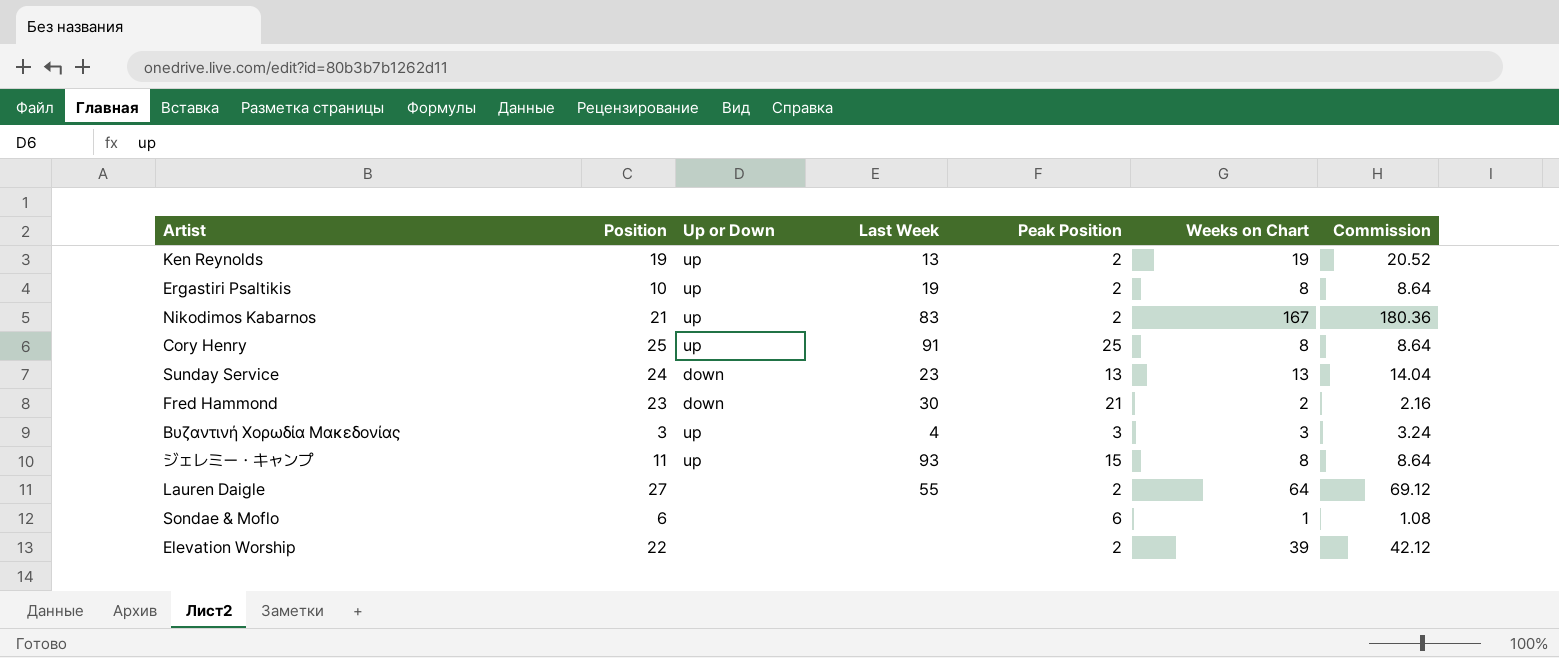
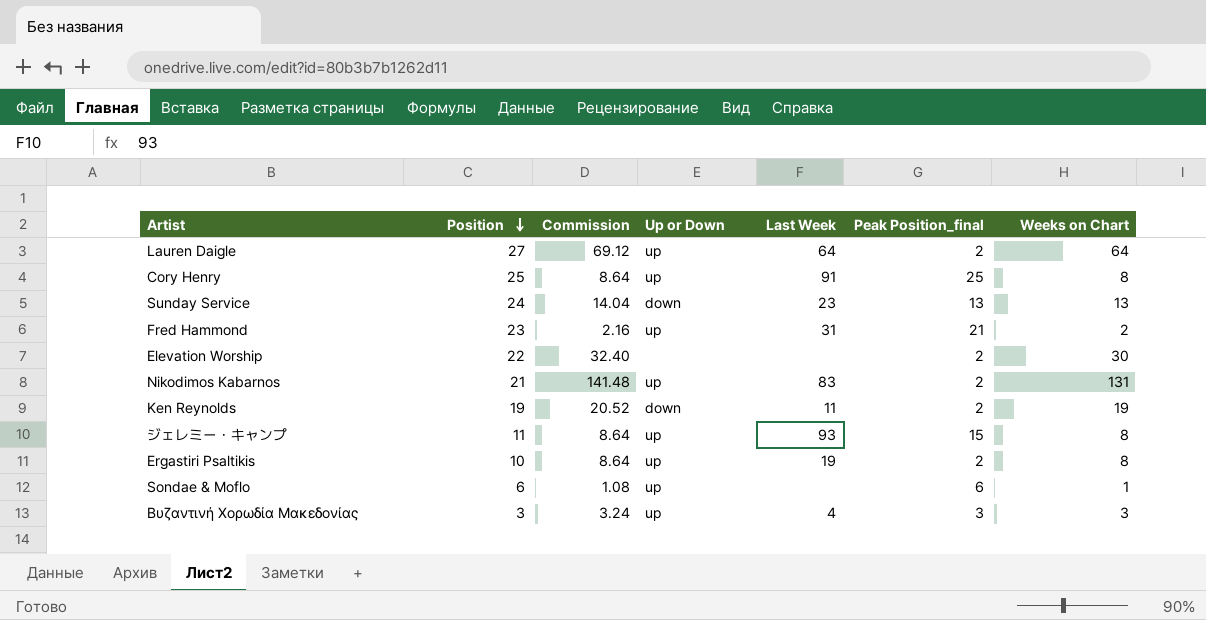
row order: none -> Position descending
column Commission | position: 7 -> 3
column name: Peak Position -> Peak Position_final
Lauren Daigle | Up or Down: none -> up
Lauren Daigle | Last Week: 55 -> 64
Fred Hammond | Up or Down: down -> up
Fred Hammond | Last Week: 30 -> 31
Elevation Worship | Commission: 42.12 -> 32.40
Elevation Worship | Weeks on Chart: 39 -> 30
Nikodimos Kabarnos | Commission: 180.36 -> 141.48
Nikodimos Kabarnos | Weeks on Chart: 167 -> 131
Ken Reynolds | Up or Down: up -> down
Ken Reynolds | Last Week: 13 -> 11
Sondae & Moflo | Up or Down: none -> up

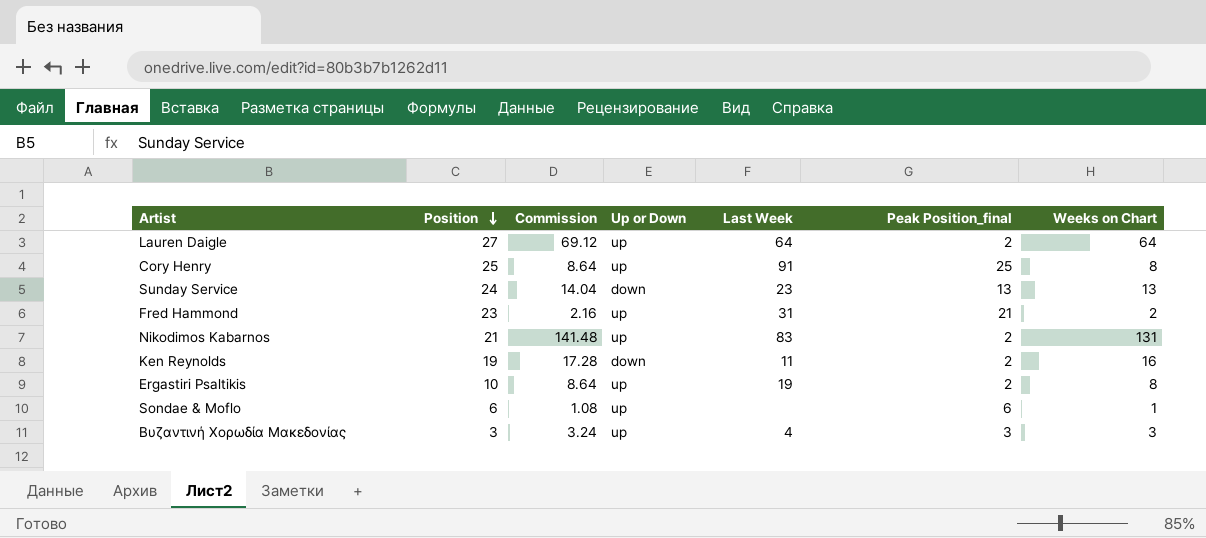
row Elevation Worship: 22 | 32.40 | none | none | 2 | 30 -> none
row ジェレミー・キャンプ: 11 | 8.64 | up | 93 | 15 | 8 -> none
Ken Reynolds | Commission: 20.52 -> 17.28
Ken Reynolds | Weeks on Chart: 19 -> 16

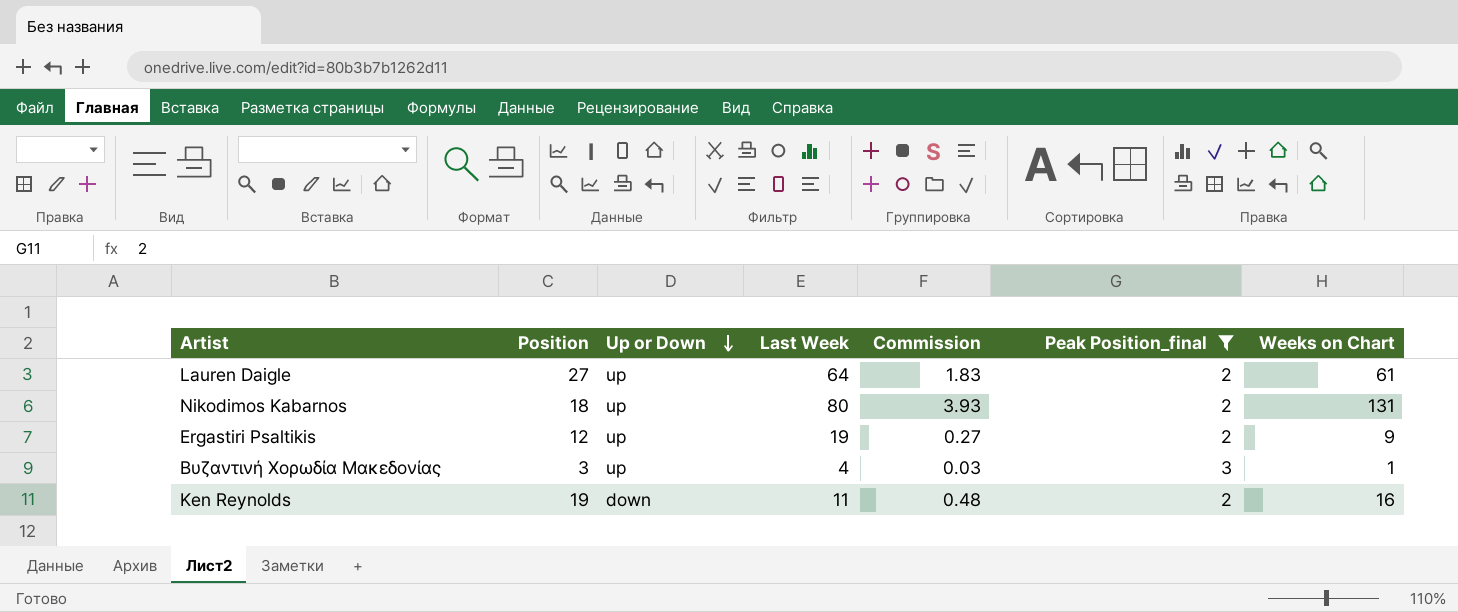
filter: none -> Peak Position_final <= 3
row order: Position descending -> Up or Down descending
column Commission | formula: [Weeks on Chart] * 1.08 -> [Weeks on Chart] * 0.03
column Commission | position: 3 -> 5
Lauren Daigle | Weeks on Chart: 64 -> 61
Nikodimos Kabarnos | Position: 21 -> 18
Nikodimos Kabarnos | Last Week: 83 -> 80
Ergastiri Psaltikis | Position: 10 -> 12
Ergastiri Psaltikis | Weeks on Chart: 8 -> 9
Βυζαντινή Χορωδία Μακεδονίας | Weeks on Chart: 3 -> 1

